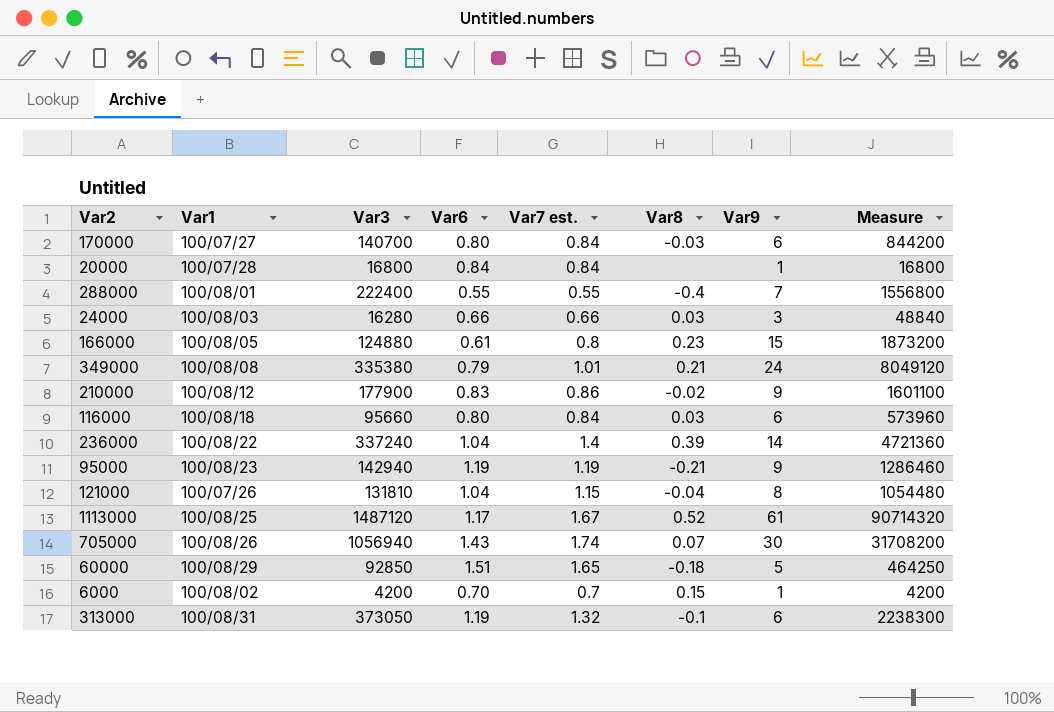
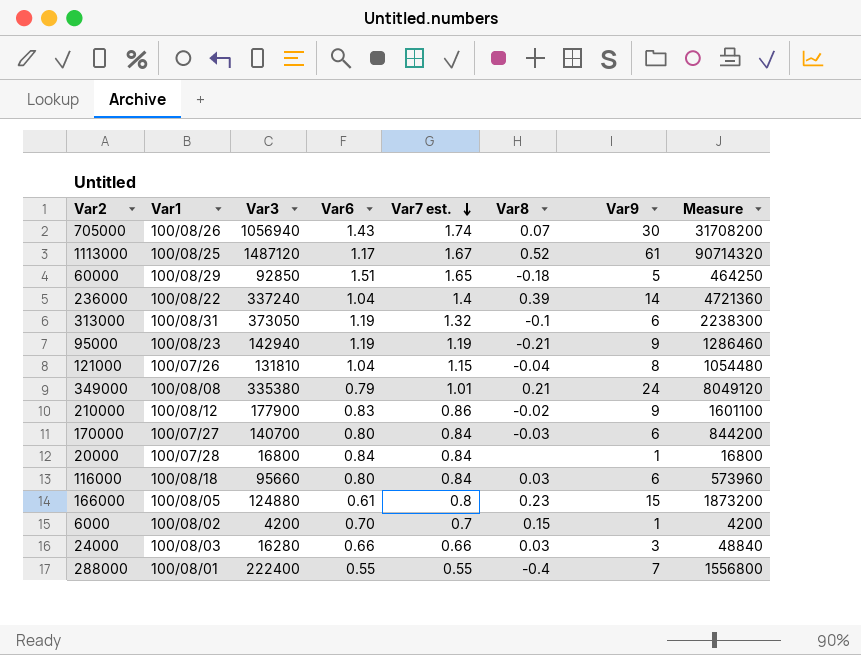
row order: none -> Var7 est. descending

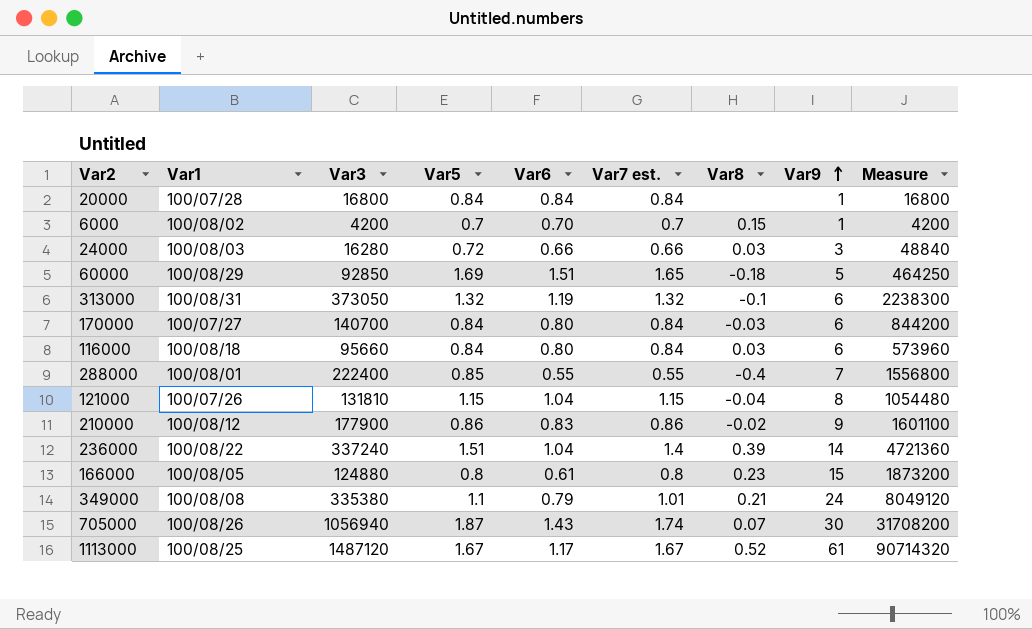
row order: Var7 est. descending -> Var9 ascending
column Var5 | position: none -> 4
row 95000: 100/08/23 | 142940 | 1.19 | 1.19 | -0.21 | 9 | 1286460 -> none

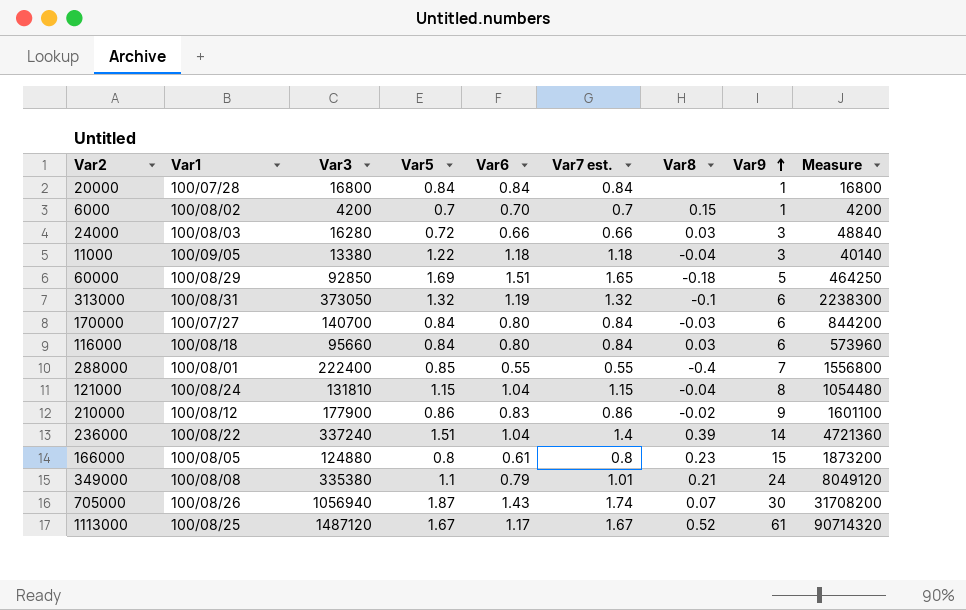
row 11000: none -> 100/09/05 | 13380 | 1.22 | 1.18 | 1.18 | -0.04 | 3 | 40140
121000 | Var1: 100/07/26 -> 100/08/24

